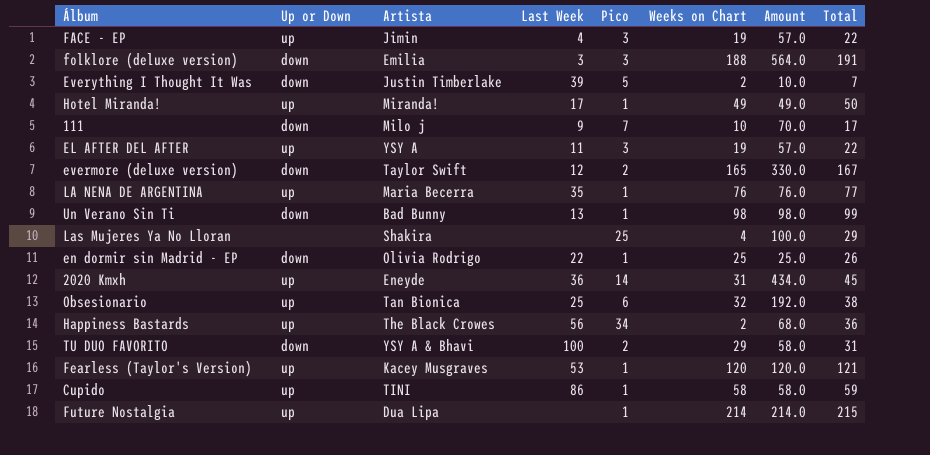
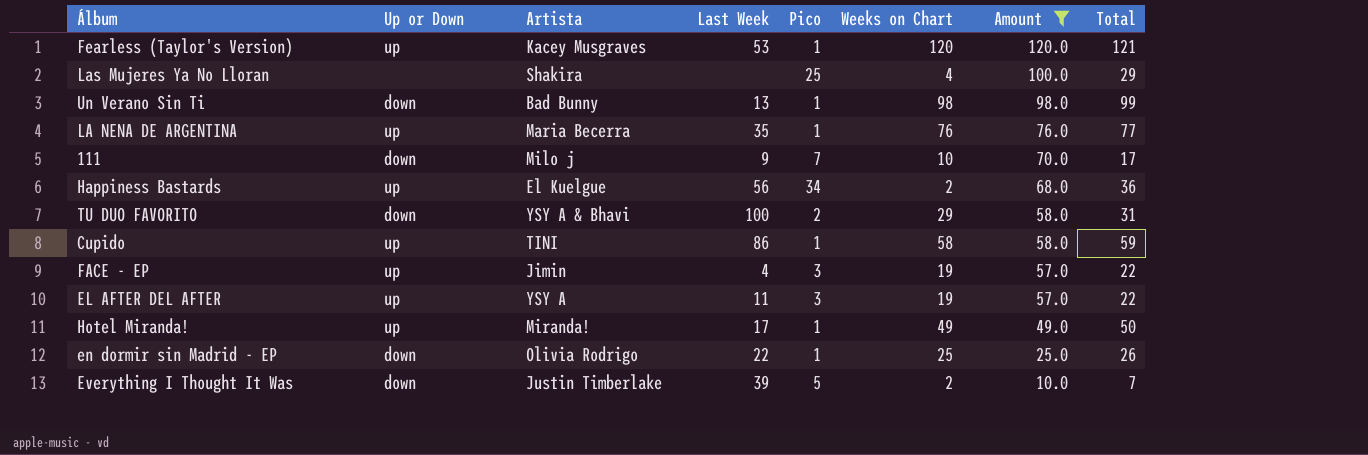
filter: none -> Amount <= 120.0
row order: none -> Amount descending
Happiness Bastards | Artista: The Black Crowes -> El Kuelgue

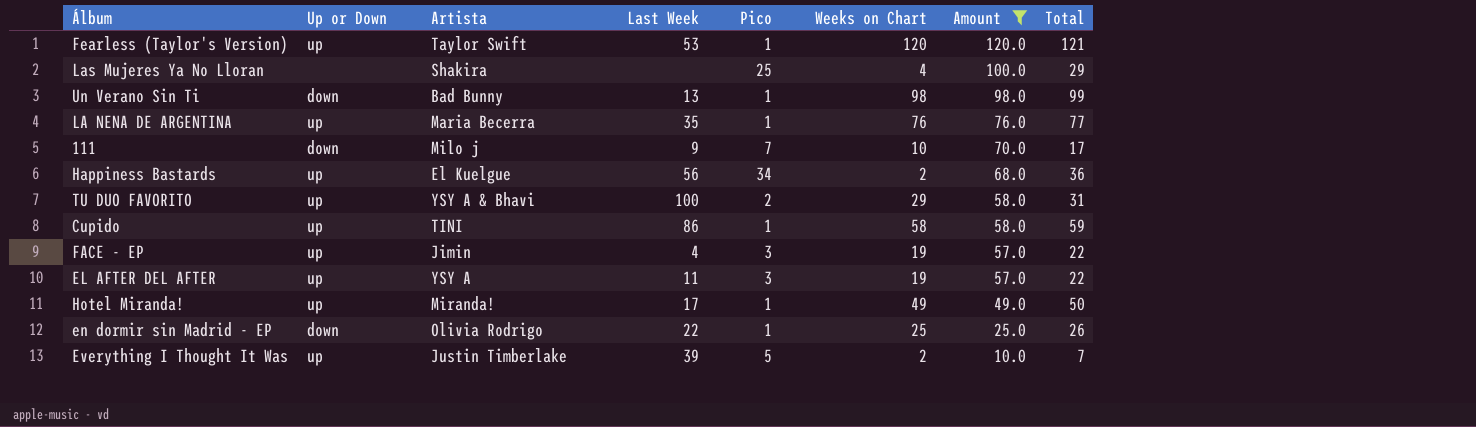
Fearless (Taylor's Version) | Artista: Kacey Musgraves -> Taylor Swift
TU DUO FAVORITO | Up or Down: down -> up
Everything I Thought It Was | Up or Down: down -> up

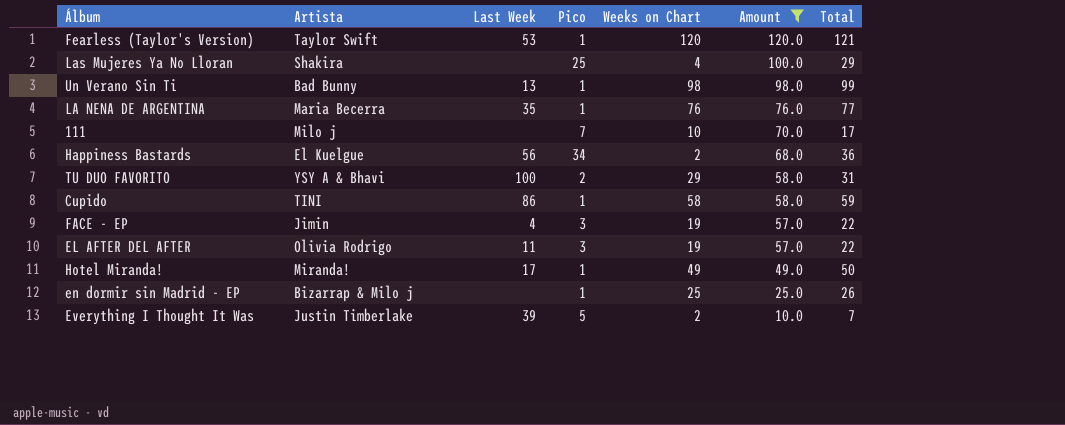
column Up or Down | position: 2 -> none
111 | Last Week: 9 -> none
EL AFTER DEL AFTER | Artista: YSY A -> Olivia Rodrigo
en dormir sin Madrid - EP | Artista: Olivia Rodrigo -> Bizarrap & Milo j
en dormir sin Madrid - EP | Last Week: 22 -> none

